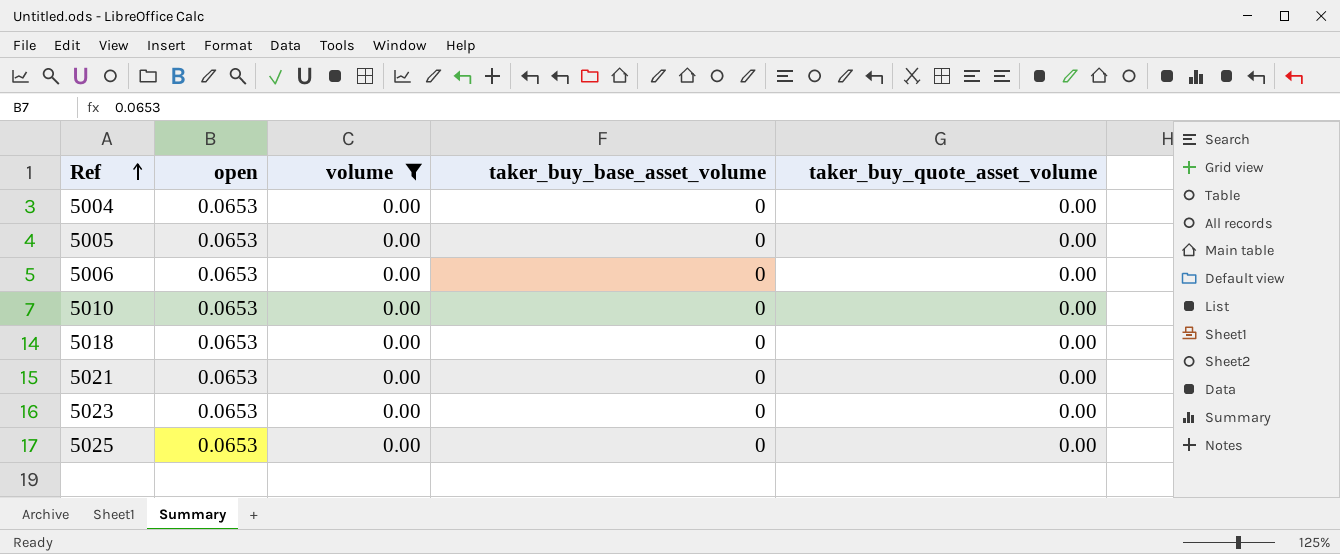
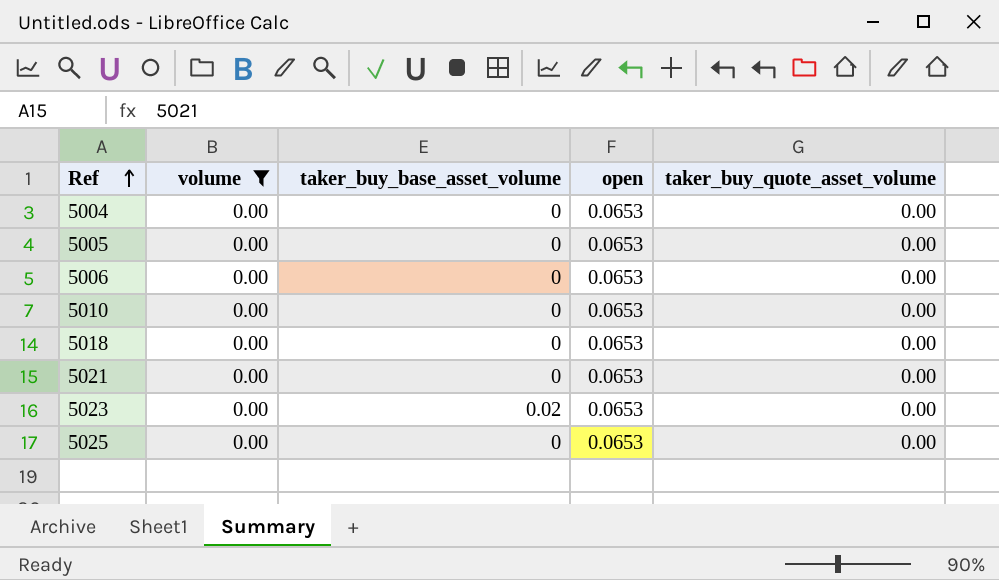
column open | position: 2 -> 4
5023 | taker_buy_base_asset_volume: 0 -> 0.02

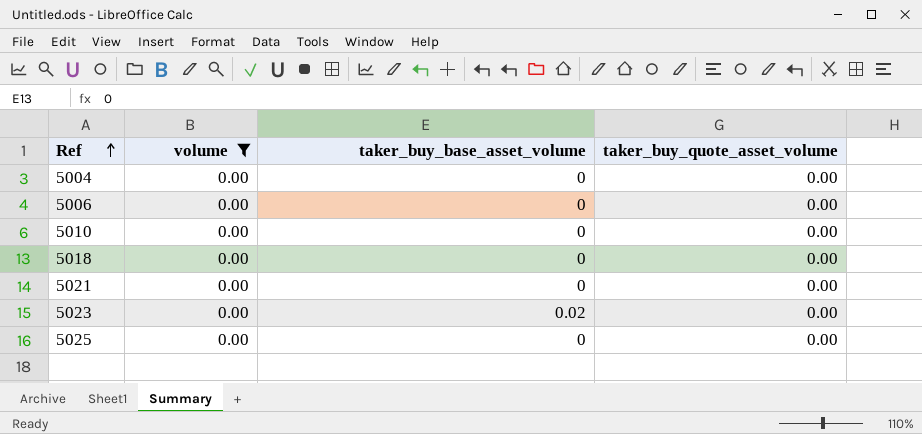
column open | position: 4 -> none
row 5005: 0.00 | 0 | 0.0653 | 0.00 -> none

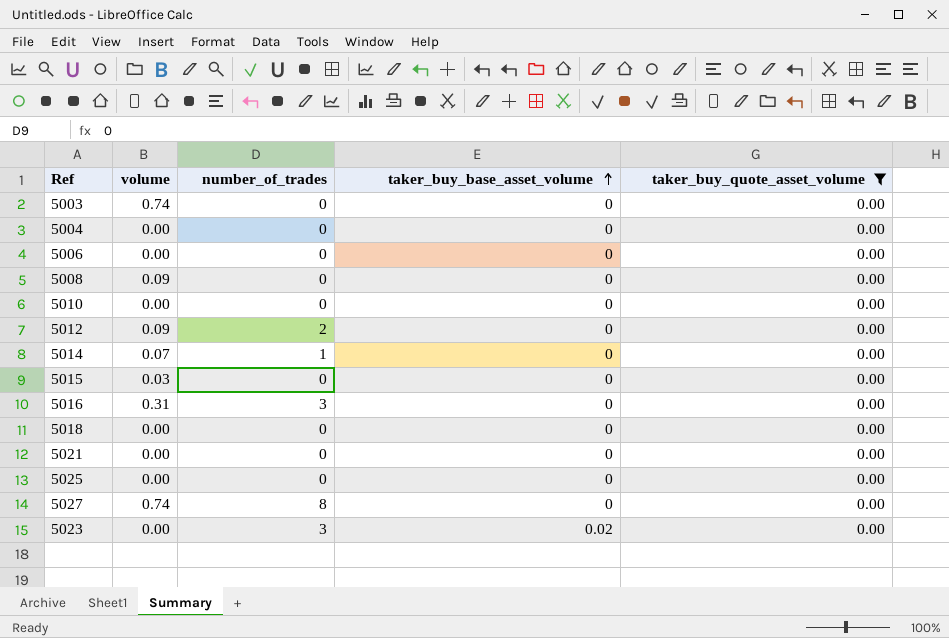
filter: volume = 0.00 -> taker_buy_quote_asset_volume = 0.00
row order: Ref ascending -> taker_buy_base_asset_volume ascending
column number_of_trades | position: none -> 3

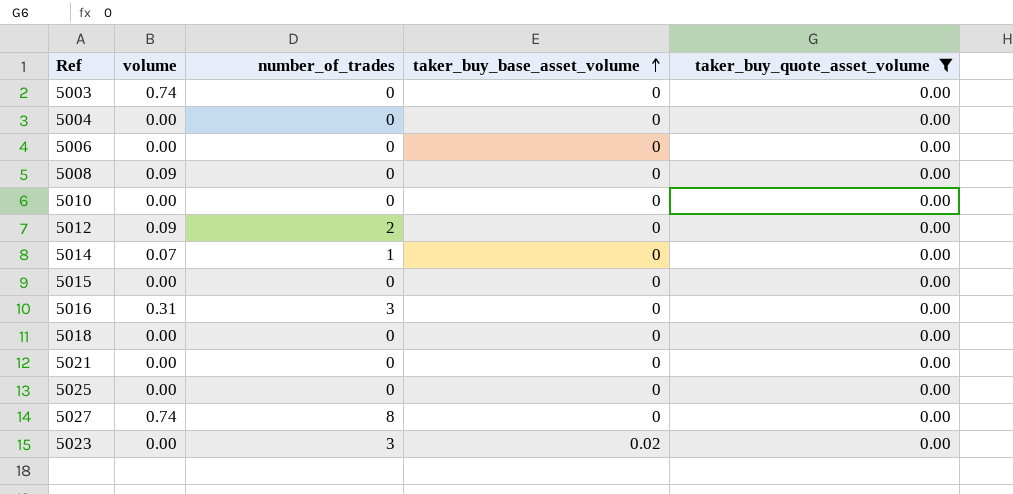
5015 | volume: 0.03 -> 0.00

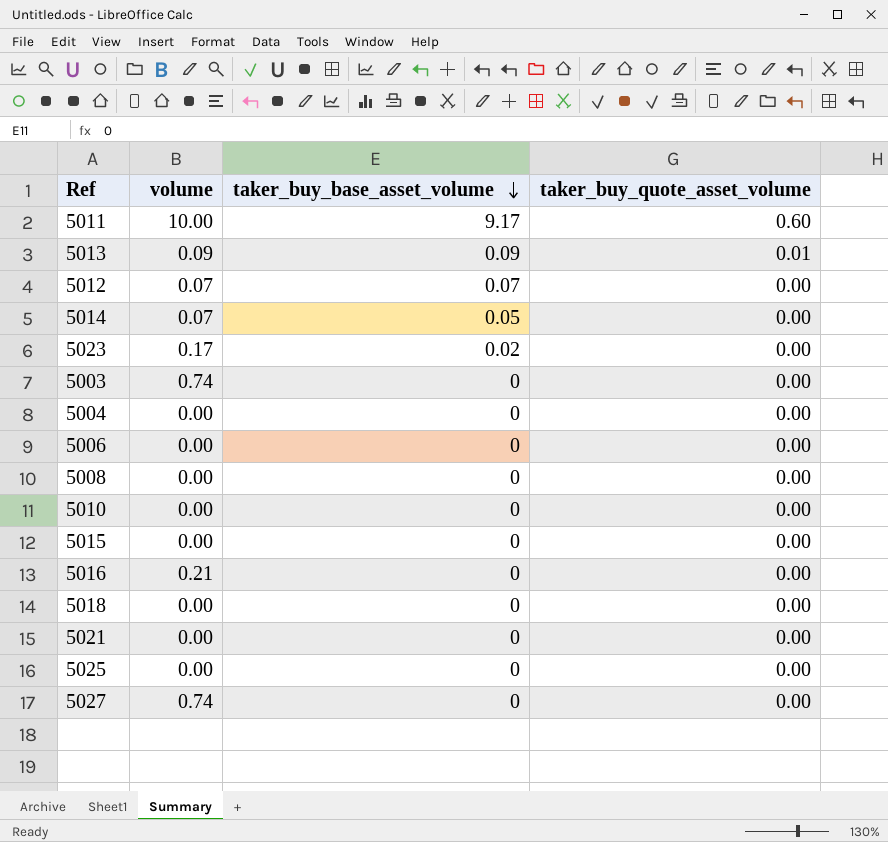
filter: taker_buy_quote_asset_volume = 0.00 -> none
row order: taker_buy_base_asset_volume ascending -> taker_buy_base_asset_volume descending
column number_of_trades | position: 3 -> none
5012 | volume: 0.09 -> 0.07
5012 | taker_buy_base_asset_volume: 0 -> 0.07
5014 | taker_buy_base_asset_volume: 0 -> 0.05
5023 | volume: 0.00 -> 0.17
5008 | volume: 0.09 -> 0.00
5016 | volume: 0.31 -> 0.21

